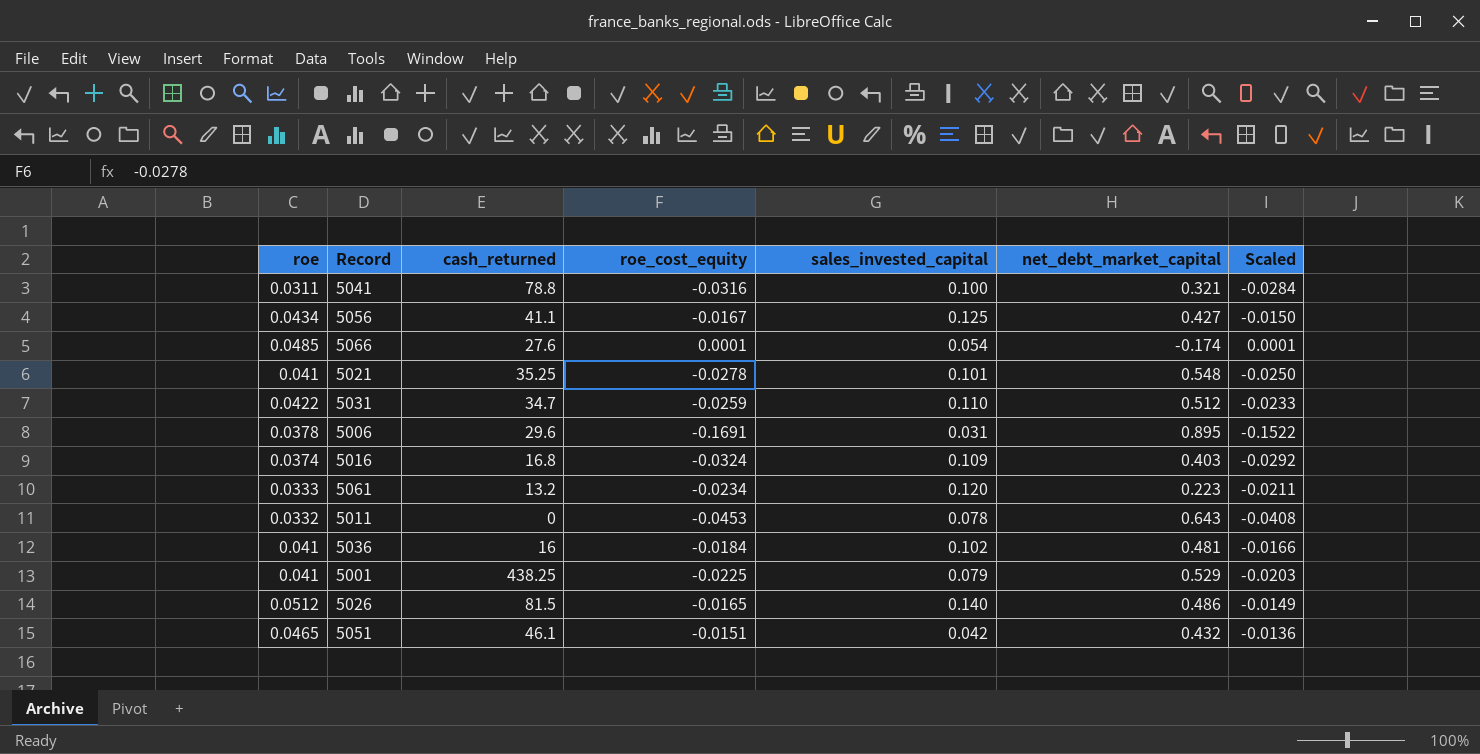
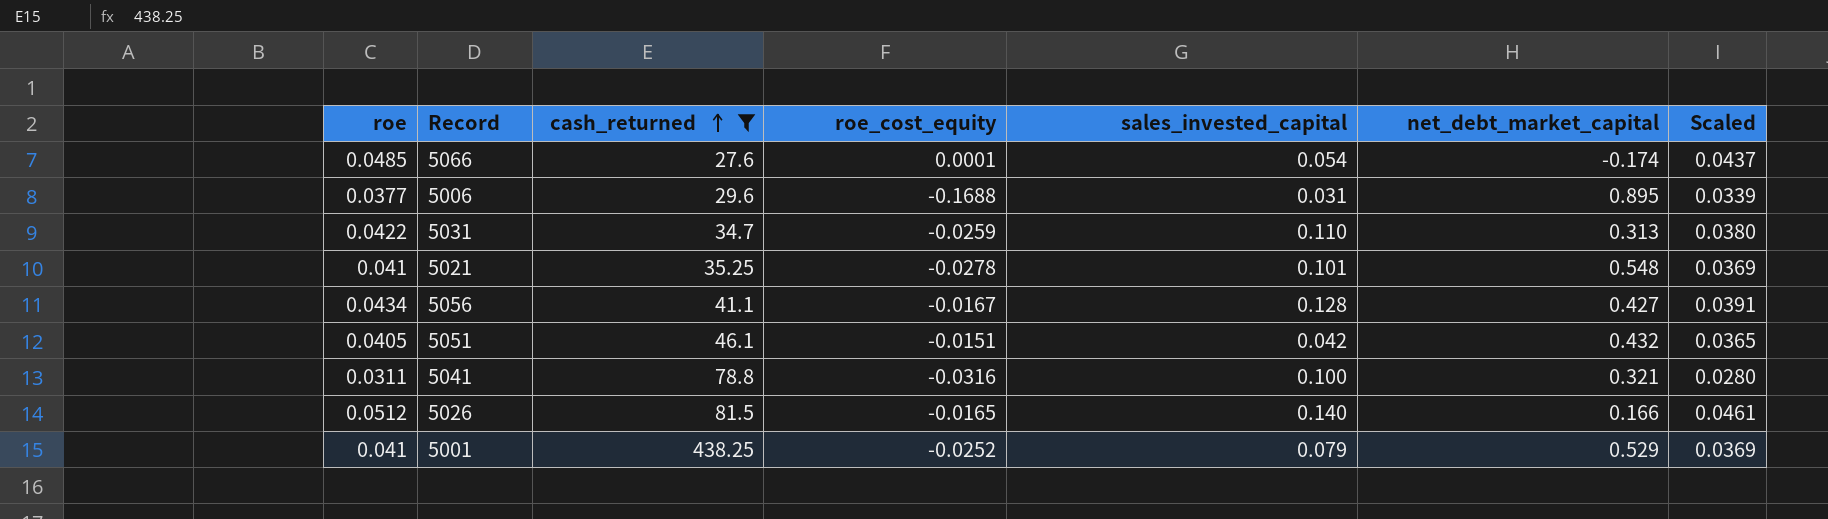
filter: none -> cash_returned >= 27.6
row order: none -> cash_returned ascending
column Scaled | formula: [roe_cost_equity] * 0.9 -> [roe] * 0.9
5006 | roe: 0.0378 -> 0.0377
5006 | roe_cost_equity: -0.1691 -> -0.1688
5031 | net_debt_market_capital: 0.512 -> 0.313
5056 | sales_invested_capital: 0.125 -> 0.128
5051 | roe: 0.0465 -> 0.0405
5026 | net_debt_market_capital: 0.486 -> 0.166
5001 | roe_cost_equity: -0.0225 -> -0.0252

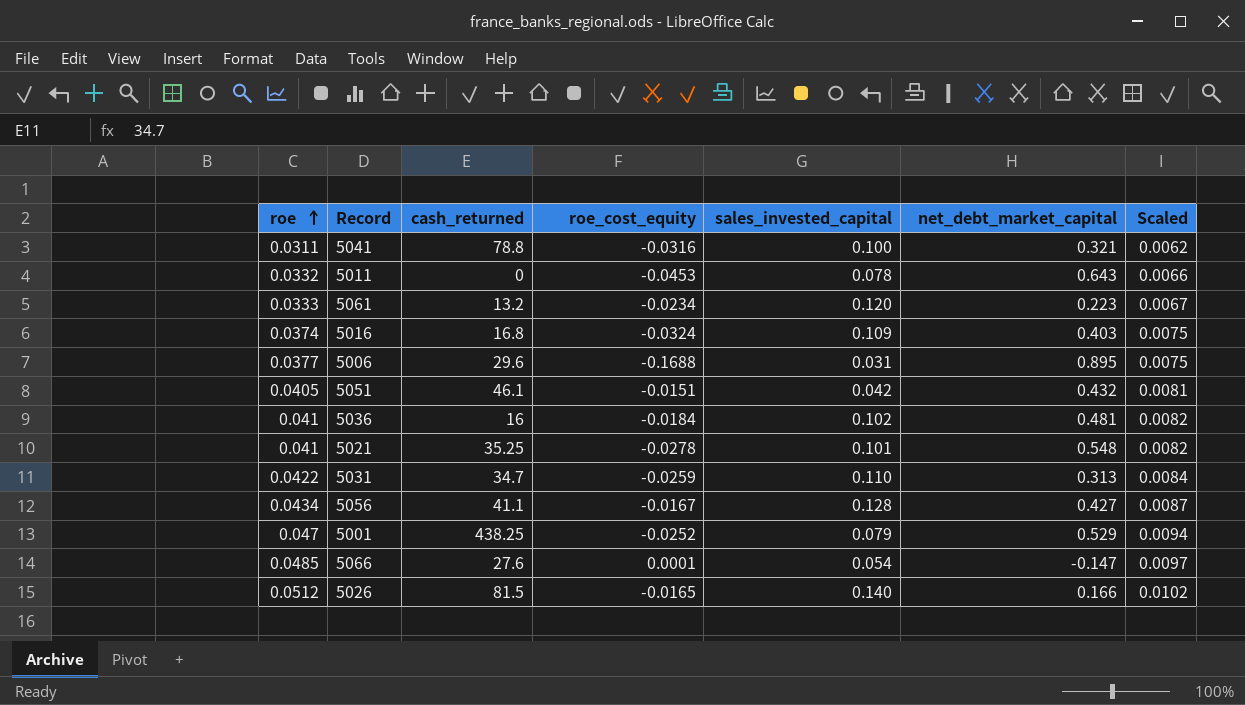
filter: cash_returned >= 27.6 -> none
row order: cash_returned ascending -> roe ascending
column Scaled | formula: [roe] * 0.9 -> [roe] * 0.2
5001 | roe: 0.041 -> 0.047
5066 | net_debt_market_capital: -0.174 -> -0.147

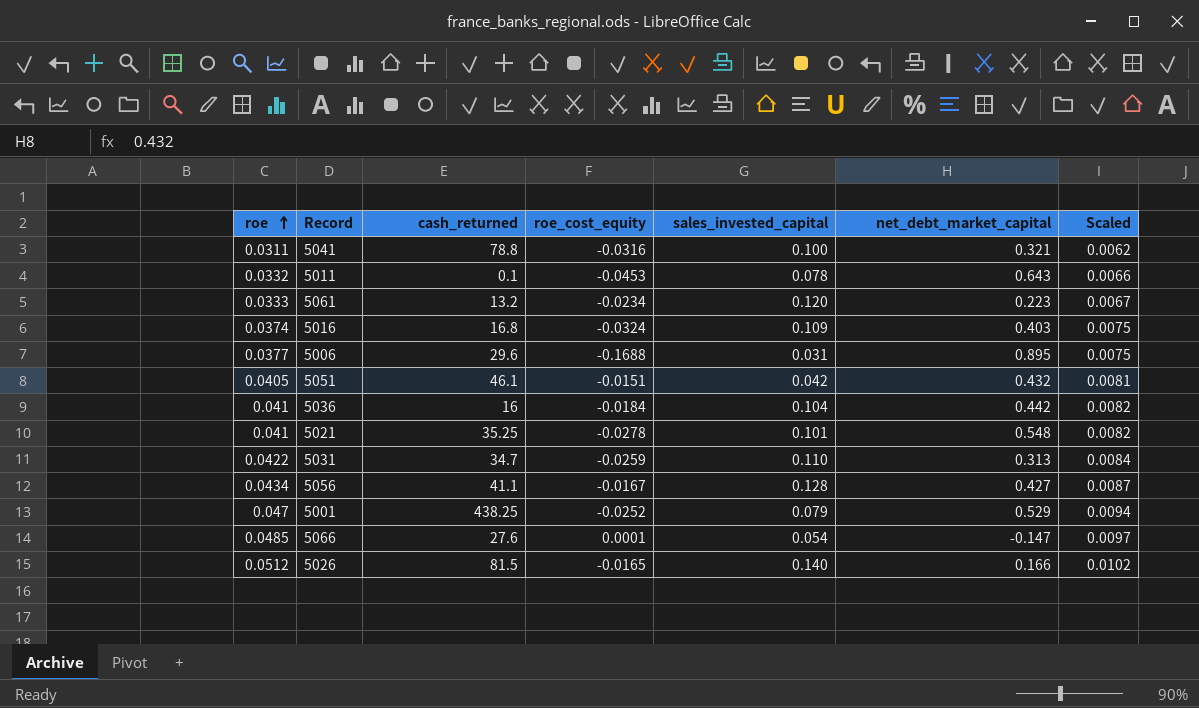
5011 | cash_returned: 0 -> 0.1
5036 | sales_invested_capital: 0.102 -> 0.104
5036 | net_debt_market_capital: 0.481 -> 0.442

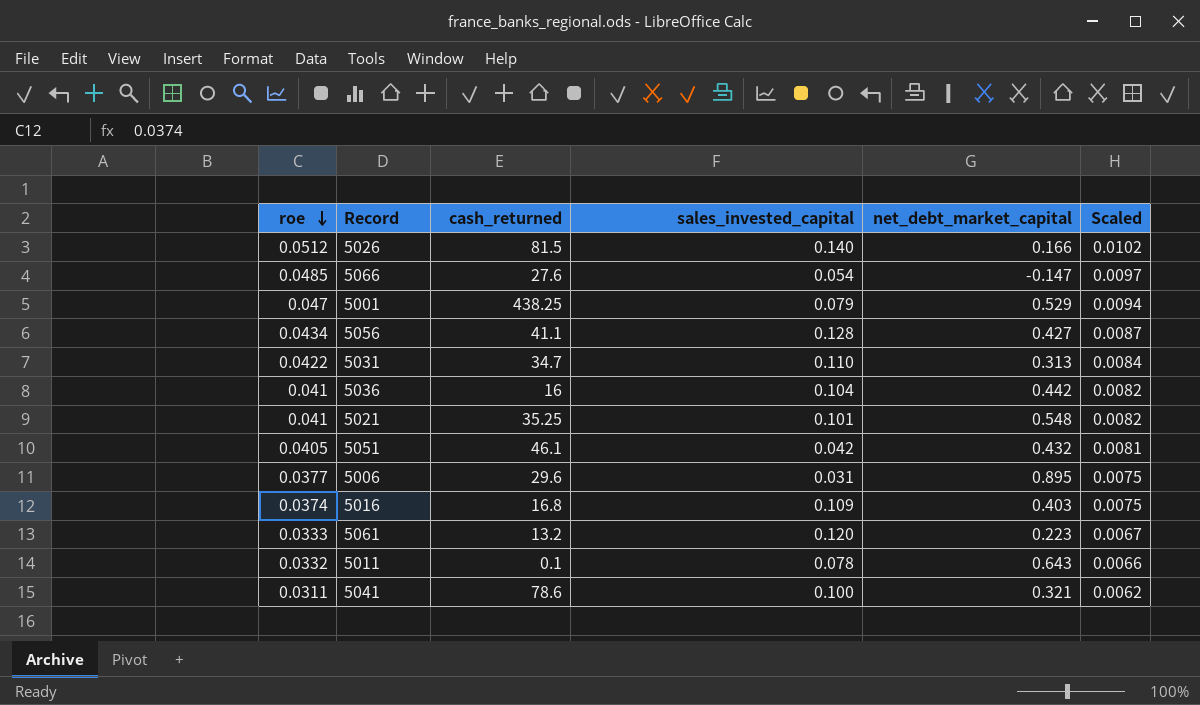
row order: roe ascending -> roe descending
column roe_cost_equity | position: 4 -> none
5041 | cash_returned: 78.8 -> 78.6

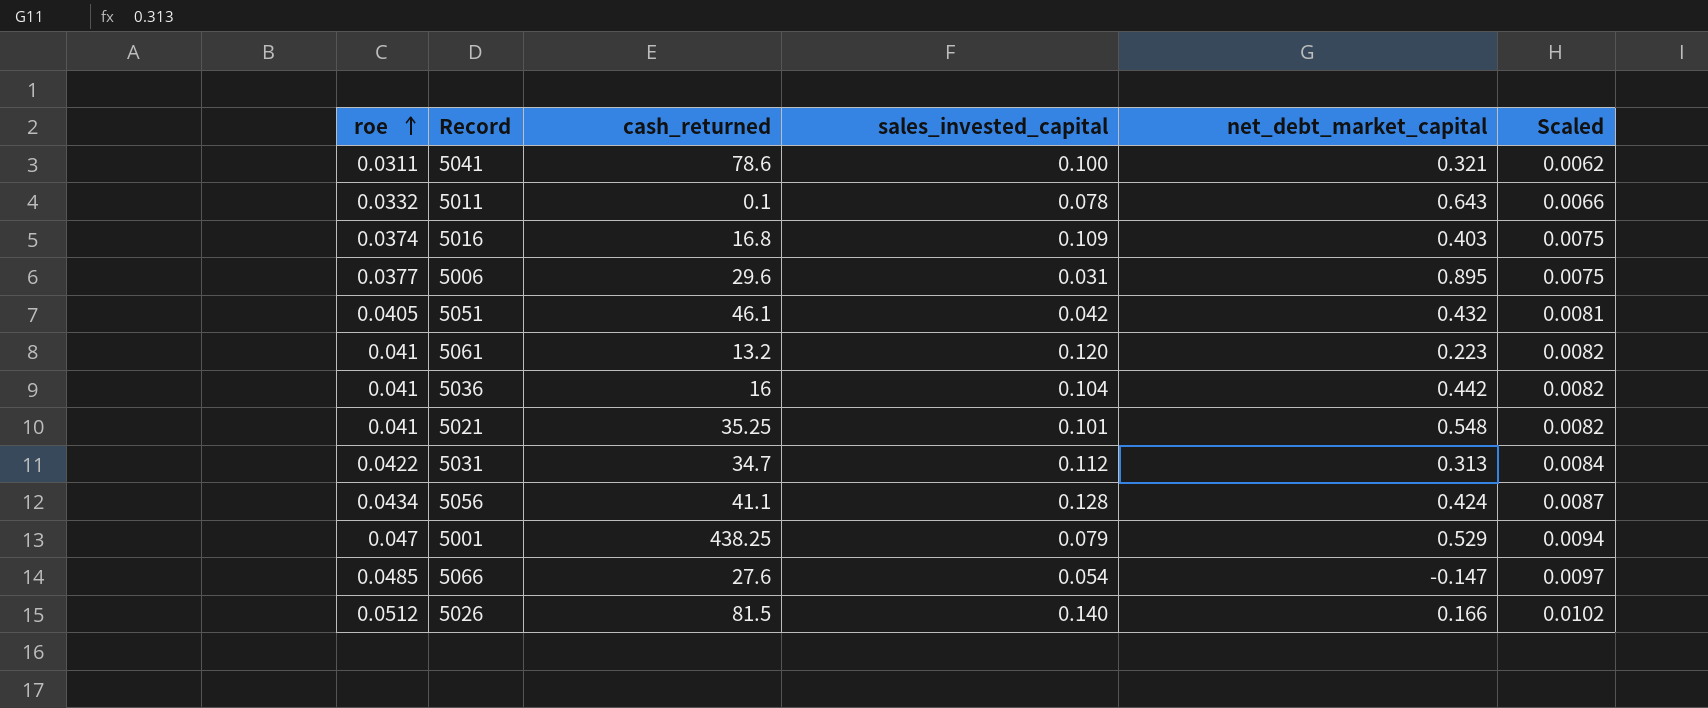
row order: roe descending -> roe ascending
5061 | roe: 0.0333 -> 0.041
5061 | Scaled: 0.0067 -> 0.0082
5031 | sales_invested_capital: 0.110 -> 0.112
5056 | net_debt_market_capital: 0.427 -> 0.424

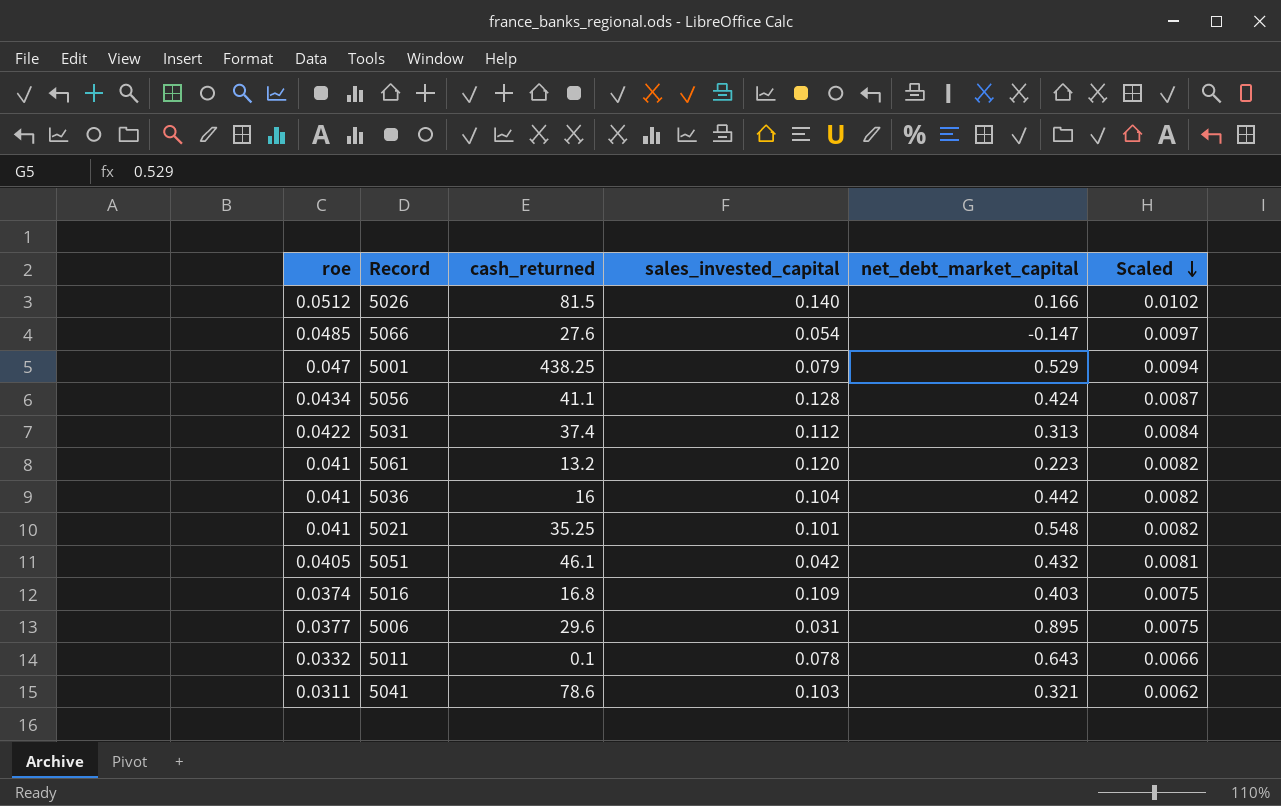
row order: roe ascending -> Scaled descending
5031 | cash_returned: 34.7 -> 37.4
5041 | sales_invested_capital: 0.100 -> 0.103

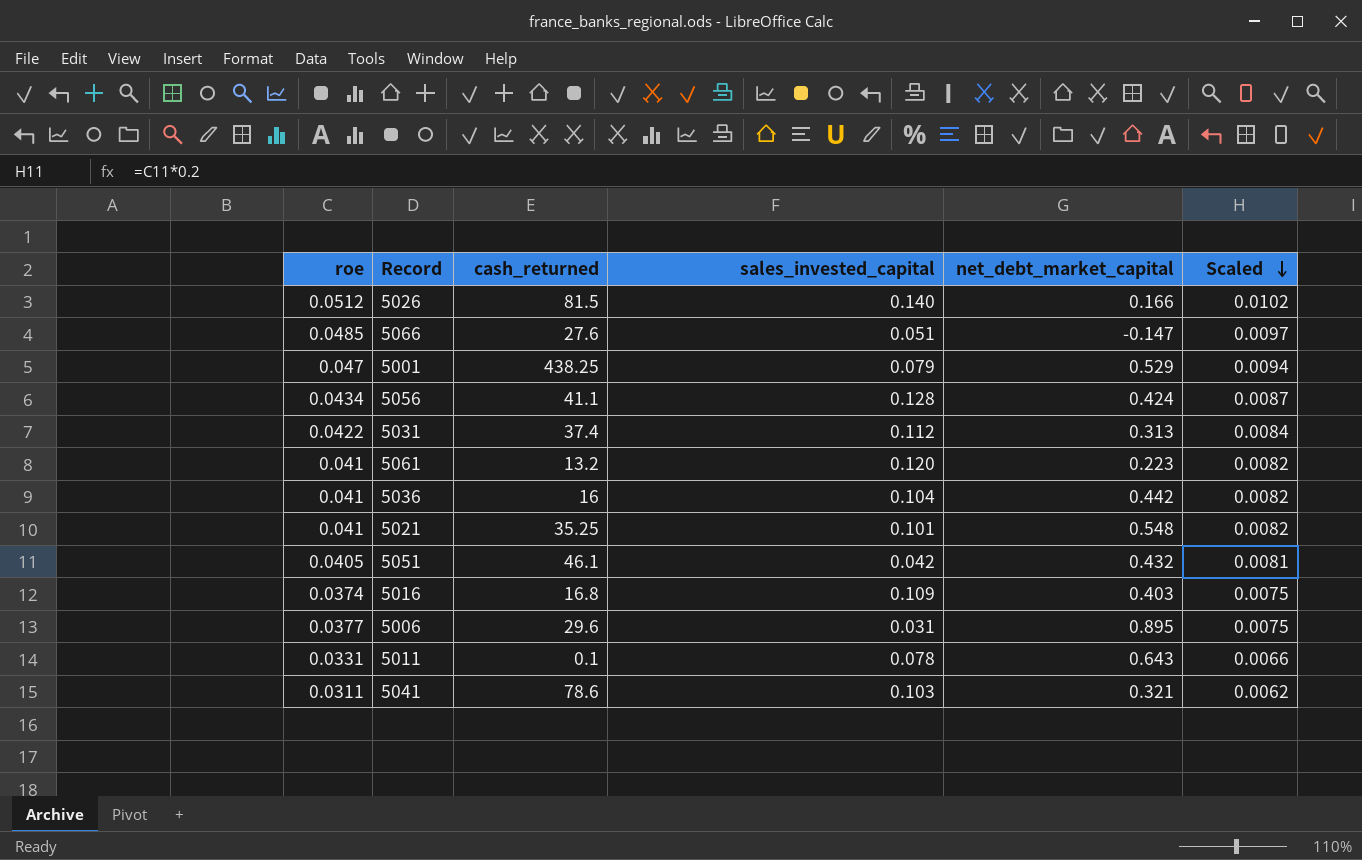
5066 | sales_invested_capital: 0.054 -> 0.051
5011 | roe: 0.0332 -> 0.0331

